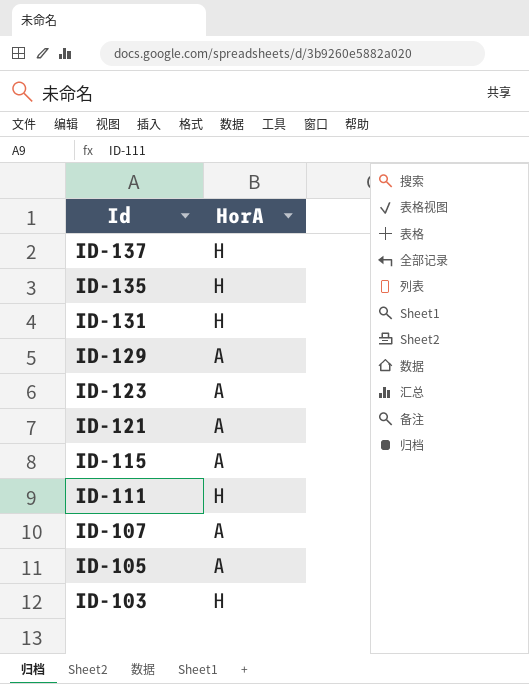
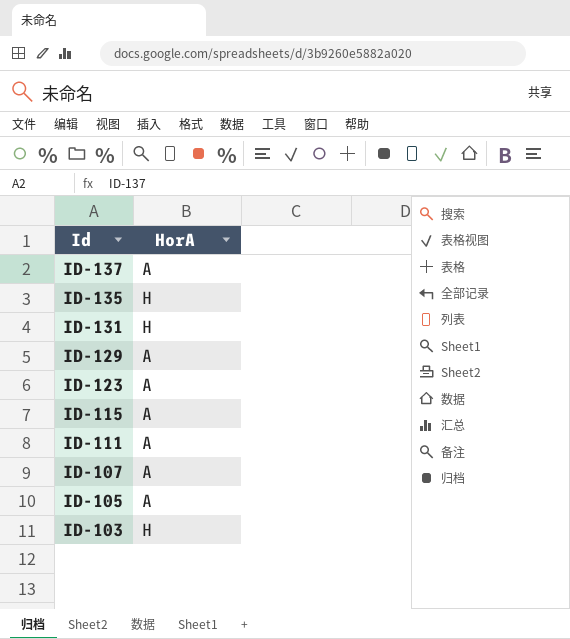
row ID-121: A -> none
ID-137 | HorA: H -> A
ID-111 | HorA: H -> A

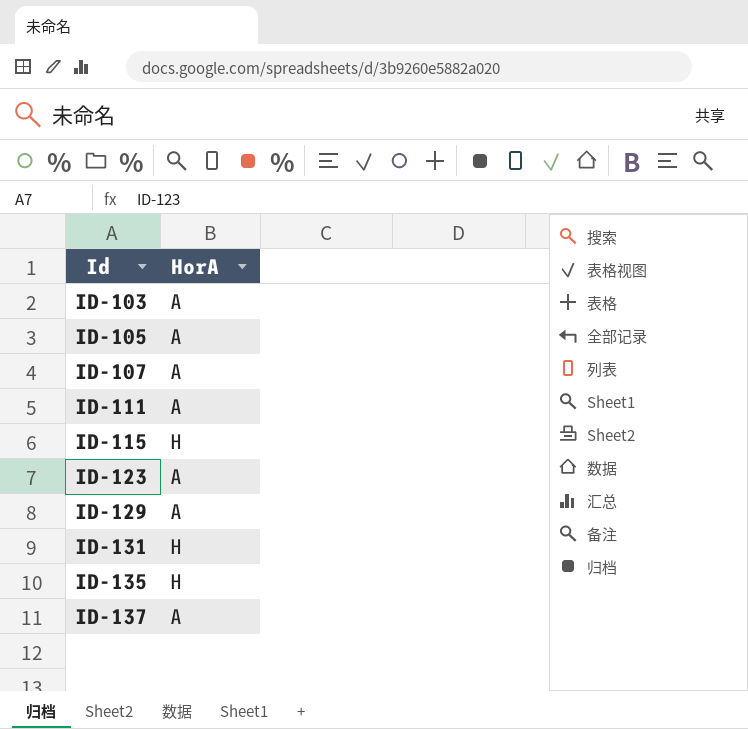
row order: Id descending -> Id ascending
ID-103 | HorA: H -> A
ID-115 | HorA: A -> H

